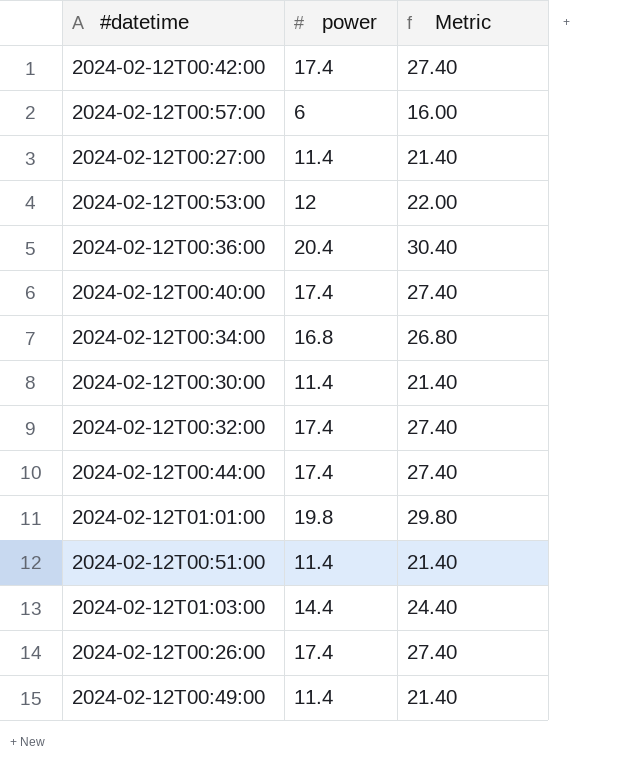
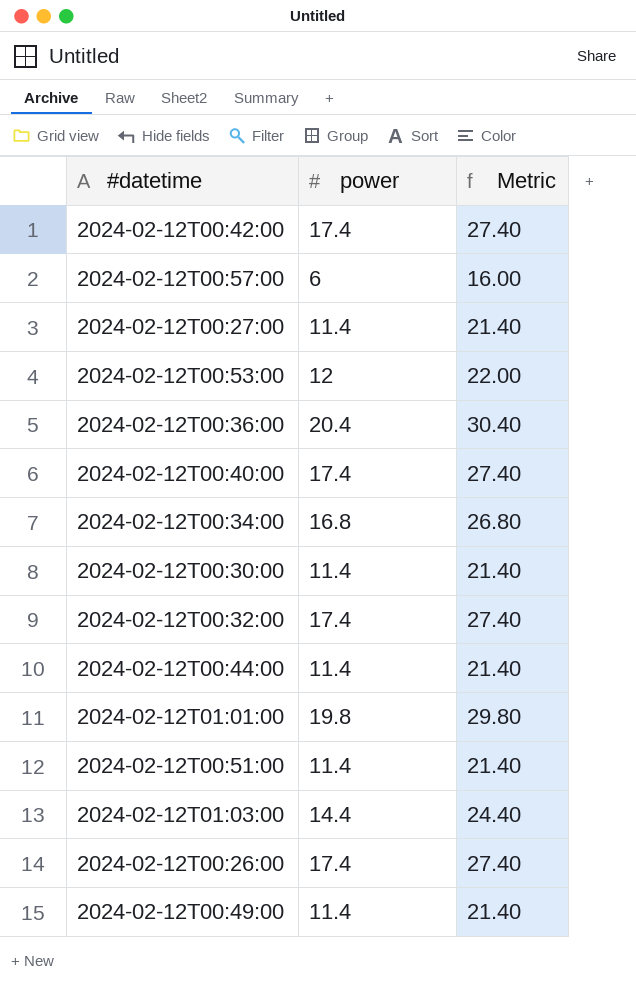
2024-02-12T00:44:00 | power: 17.4 -> 11.4
2024-02-12T00:44:00 | Metric: 27.40 -> 21.40

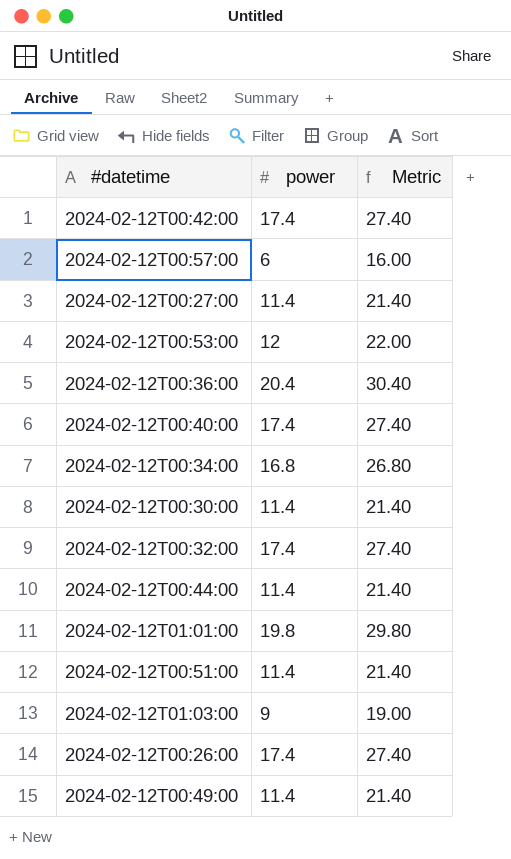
2024-02-12T01:03:00 | power: 14.4 -> 9
2024-02-12T01:03:00 | Metric: 24.40 -> 19.00

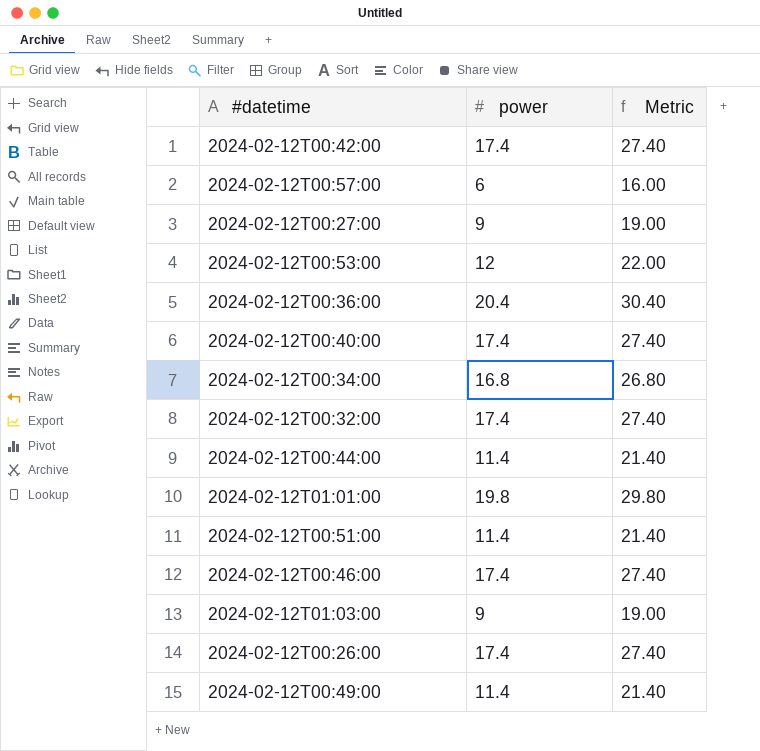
row 2024-02-12T00:30:00: 11.4 | 21.40 -> none
2024-02-12T00:27:00 | power: 11.4 -> 9
2024-02-12T00:27:00 | Metric: 21.40 -> 19.00
row 2024-02-12T00:46:00: none -> 17.4 | 27.40

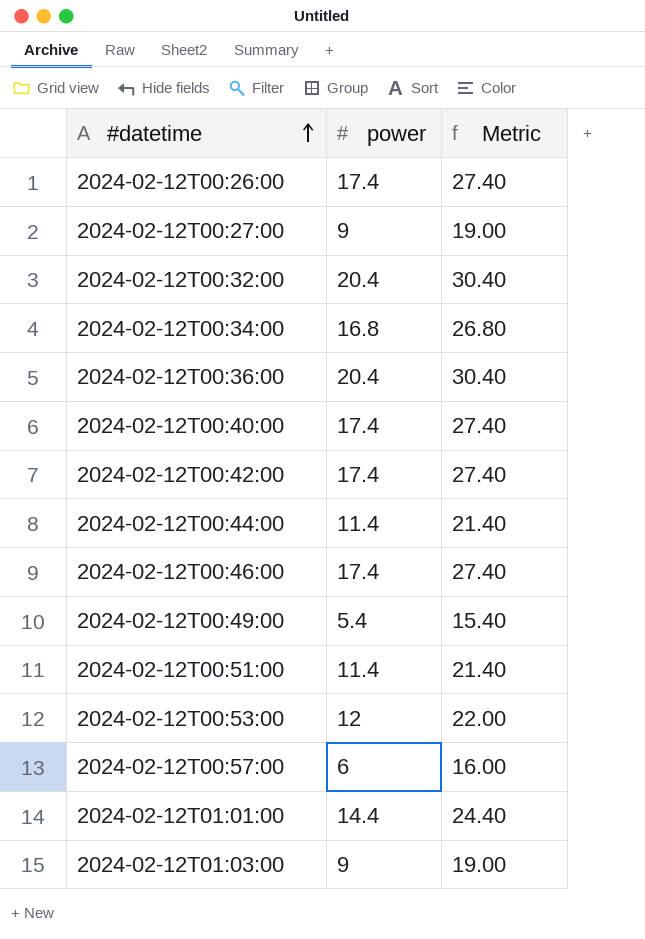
row order: none -> #datetime ascending
2024-02-12T00:32:00 | power: 17.4 -> 20.4
2024-02-12T00:32:00 | Metric: 27.40 -> 30.40
2024-02-12T00:49:00 | power: 11.4 -> 5.4
2024-02-12T00:49:00 | Metric: 21.40 -> 15.40
2024-02-12T01:01:00 | power: 19.8 -> 14.4
2024-02-12T01:01:00 | Metric: 29.80 -> 24.40

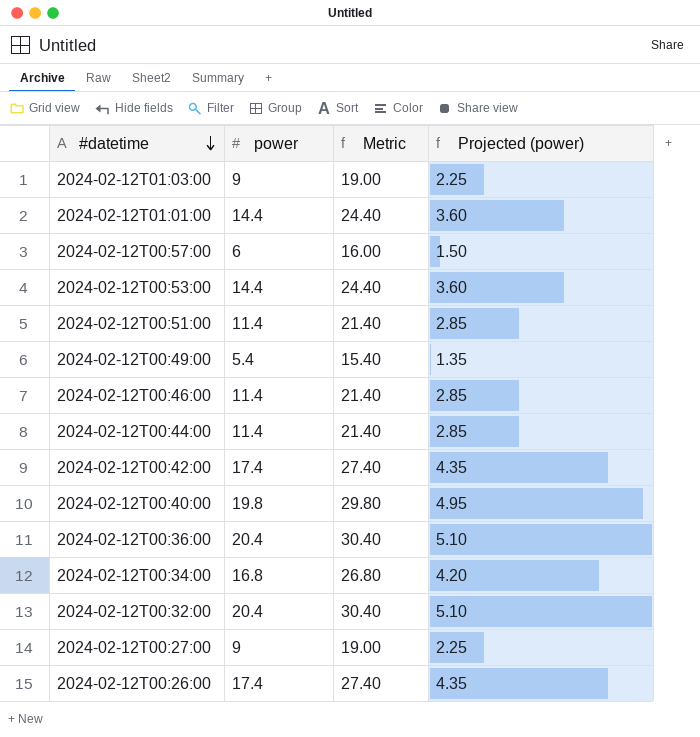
row order: #datetime ascending -> #datetime descending
column Projected (power) | formula: none -> [power] * 0.25
2024-02-12T00:53:00 | power: 12 -> 14.4
2024-02-12T00:53:00 | Metric: 22.00 -> 24.40
2024-02-12T00:46:00 | power: 17.4 -> 11.4
2024-02-12T00:46:00 | Metric: 27.40 -> 21.40
2024-02-12T00:40:00 | power: 17.4 -> 19.8
2024-02-12T00:40:00 | Metric: 27.40 -> 29.80

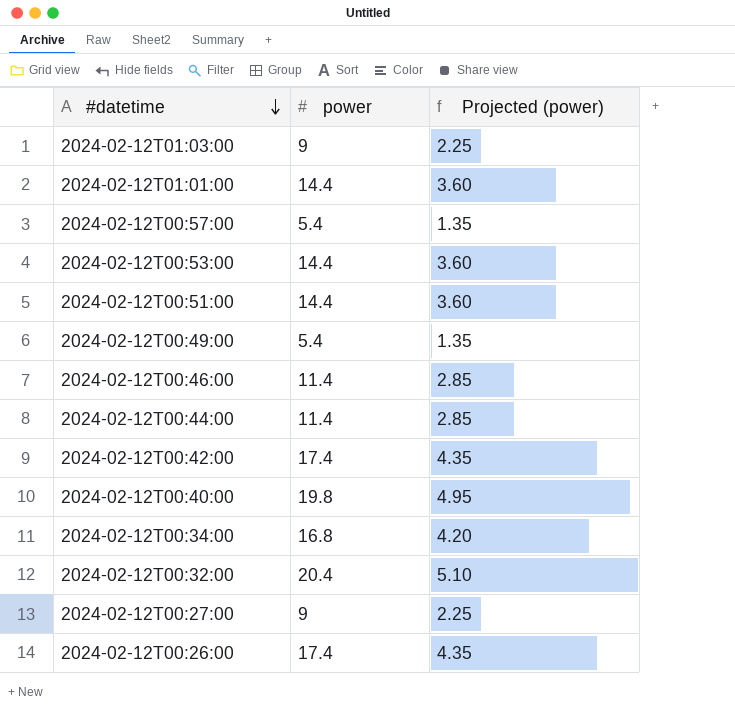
column Metric | formula: [power] + 10 -> none
row 2024-02-12T00:36:00: 20.4 | 30.40 | 5.10 -> none
2024-02-12T00:57:00 | power: 6 -> 5.4
2024-02-12T00:57:00 | Projected (power): 1.50 -> 1.35
2024-02-12T00:51:00 | power: 11.4 -> 14.4
2024-02-12T00:51:00 | Projected (power): 2.85 -> 3.60

